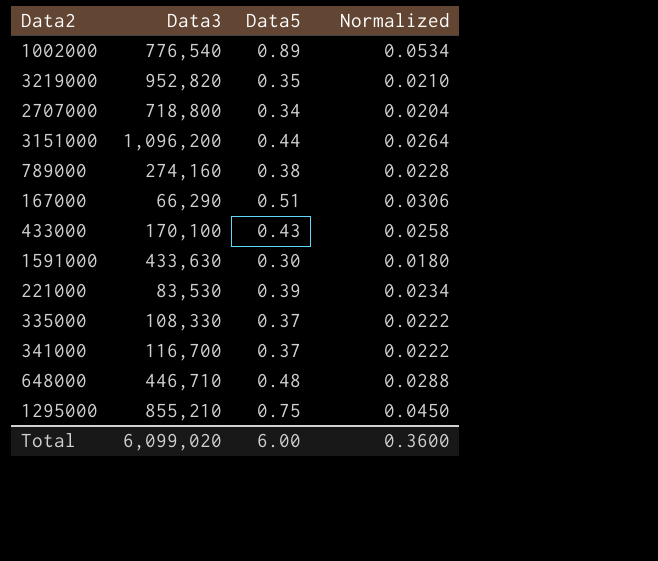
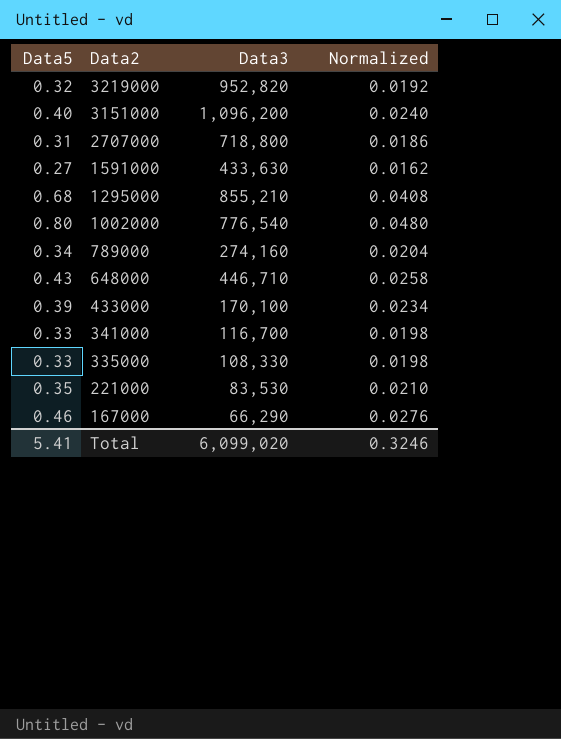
row order: none -> Data2 descending
column Data5 | position: 3 -> 1
3219000 | Data5: 0.35 -> 0.32
3219000 | Normalized: 0.0210 -> 0.0192
3151000 | Data5: 0.44 -> 0.40
3151000 | Normalized: 0.0264 -> 0.0240
2707000 | Data5: 0.34 -> 0.31
2707000 | Normalized: 0.0204 -> 0.0186
1591000 | Data5: 0.30 -> 0.27
1591000 | Normalized: 0.0180 -> 0.0162
1295000 | Data5: 0.75 -> 0.68
1295000 | Normalized: 0.0450 -> 0.0408
1002000 | Data5: 0.89 -> 0.80
1002000 | Normalized: 0.0534 -> 0.0480
789000 | Data5: 0.38 -> 0.34
789000 | Normalized: 0.0228 -> 0.0204
648000 | Data5: 0.48 -> 0.43
648000 | Normalized: 0.0288 -> 0.0258
433000 | Data5: 0.43 -> 0.39
433000 | Normalized: 0.0258 -> 0.0234
341000 | Data5: 0.37 -> 0.33
341000 | Normalized: 0.0222 -> 0.0198
335000 | Data5: 0.37 -> 0.33
335000 | Normalized: 0.0222 -> 0.0198
221000 | Data5: 0.39 -> 0.35
221000 | Normalized: 0.0234 -> 0.0210
167000 | Data5: 0.51 -> 0.46
167000 | Normalized: 0.0306 -> 0.0276
Total | Data5: 6.00 -> 5.41
Total | Normalized: 0.3600 -> 0.3246

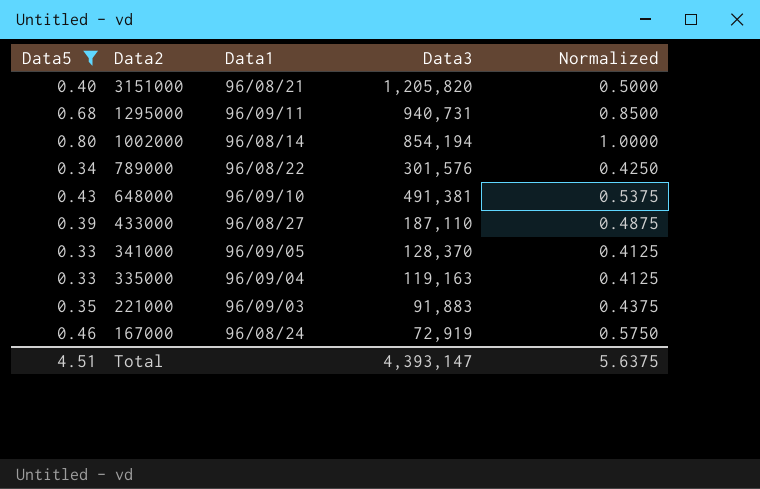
filter: none -> Data5 >= 0.33
column Data1 | position: none -> 3
column Normalized | formula: [Data5] * 0.06 -> [Data5] * 1.25
3151000 | Data3: 1,096,200 -> 1,205,820
1295000 | Data3: 855,210 -> 940,731
1002000 | Data3: 776,540 -> 854,194
789000 | Data3: 274,160 -> 301,576
648000 | Data3: 446,710 -> 491,381
433000 | Data3: 170,100 -> 187,110
341000 | Data3: 116,700 -> 128,370
335000 | Data3: 108,330 -> 119,163
221000 | Data3: 83,530 -> 91,883
167000 | Data3: 66,290 -> 72,919
Total | Data5: 5.41 -> 4.51
Total | Data3: 6,099,020 -> 4,393,147
Total | Normalized: 0.3246 -> 5.6375

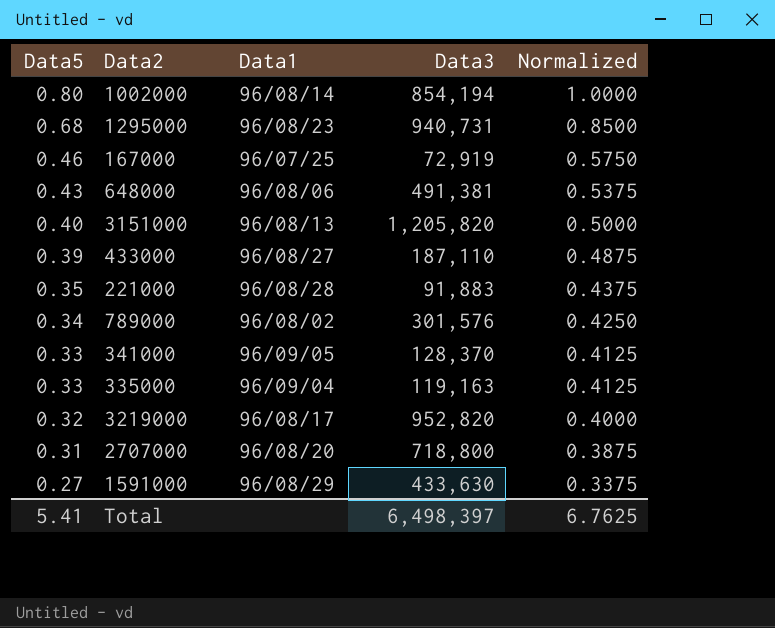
filter: Data5 >= 0.33 -> none
row order: Data2 descending -> Data5 descending
1295000 | Data1: 96/09/11 -> 96/08/23
167000 | Data1: 96/08/24 -> 96/07/25
648000 | Data1: 96/09/10 -> 96/08/06
3151000 | Data1: 96/08/21 -> 96/08/13
221000 | Data1: 96/09/03 -> 96/08/28
789000 | Data1: 96/08/22 -> 96/08/02
Total | Data5: 4.51 -> 5.41
Total | Data3: 4,393,147 -> 6,498,397
Total | Normalized: 5.6375 -> 6.7625

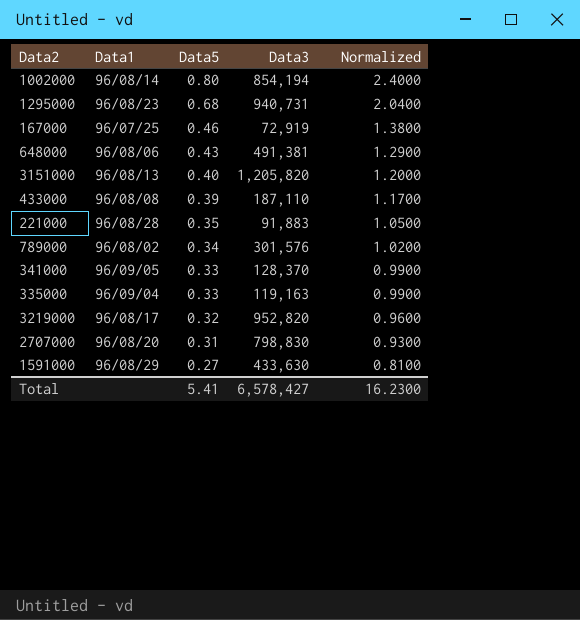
column Data5 | position: 1 -> 3
column Normalized | formula: [Data5] * 1.25 -> [Data5] * 3
433000 | Data1: 96/08/27 -> 96/08/08
2707000 | Data3: 718,800 -> 798,830
Total | Data3: 6,498,397 -> 6,578,427
Total | Normalized: 6.7625 -> 16.2300

